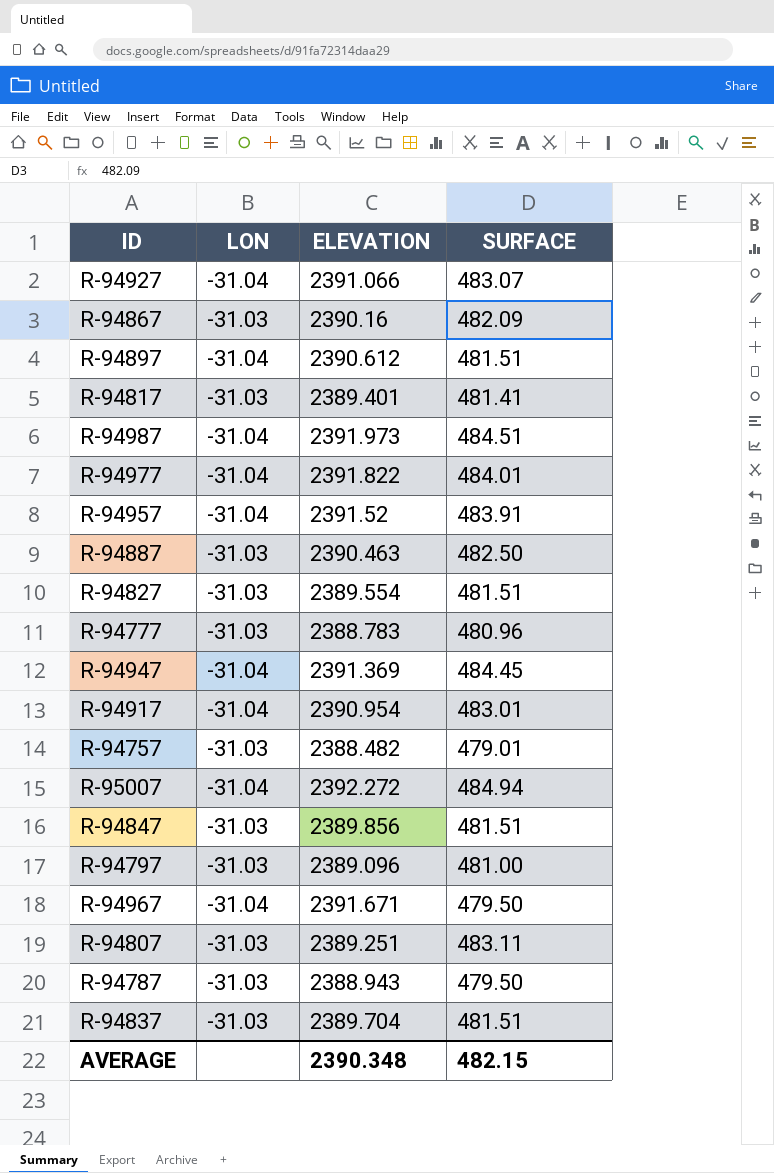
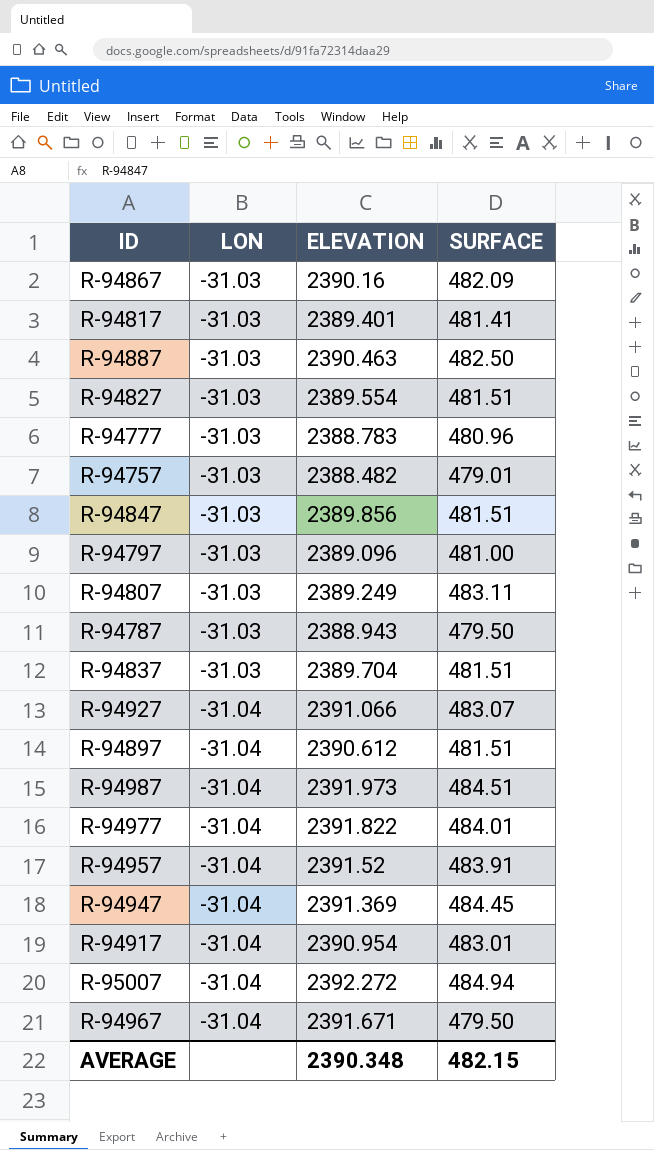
row order: none -> LON descending
R-94807 | ELEVATION: 2389.251 -> 2389.249

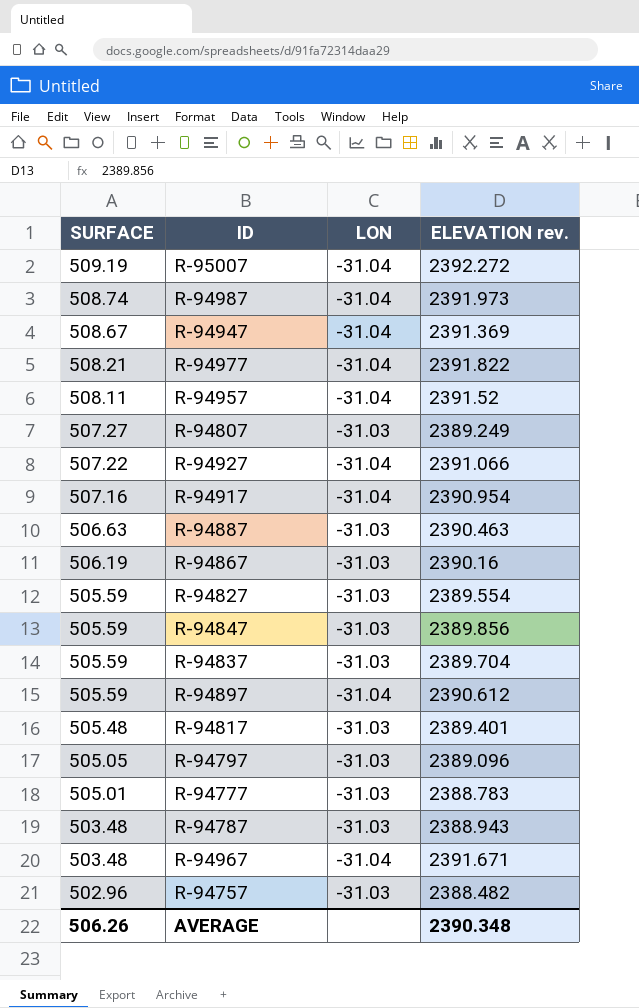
row order: LON descending -> SURFACE descending
column SURFACE | position: 4 -> 1
column name: ELEVATION -> ELEVATION rev.
R-95007 | SURFACE: 484.94 -> 509.19
R-94987 | SURFACE: 484.51 -> 508.74
R-94947 | SURFACE: 484.45 -> 508.67
R-94977 | SURFACE: 484.01 -> 508.21
R-94957 | SURFACE: 483.91 -> 508.11
R-94807 | SURFACE: 483.11 -> 507.27
R-94927 | SURFACE: 483.07 -> 507.22
R-94917 | SURFACE: 483.01 -> 507.16
R-94887 | SURFACE: 482.50 -> 506.63
R-94867 | SURFACE: 482.09 -> 506.19
R-94827 | SURFACE: 481.51 -> 505.59
R-94847 | SURFACE: 481.51 -> 505.59
R-94837 | SURFACE: 481.51 -> 505.59
R-94897 | SURFACE: 481.51 -> 505.59
R-94817 | SURFACE: 481.41 -> 505.48
R-94797 | SURFACE: 481.00 -> 505.05
R-94777 | SURFACE: 480.96 -> 505.01
R-94787 | SURFACE: 479.50 -> 503.48
R-94967 | SURFACE: 479.50 -> 503.48
R-94757 | SURFACE: 479.01 -> 502.96
AVERAGE | SURFACE: 482.15 -> 506.26

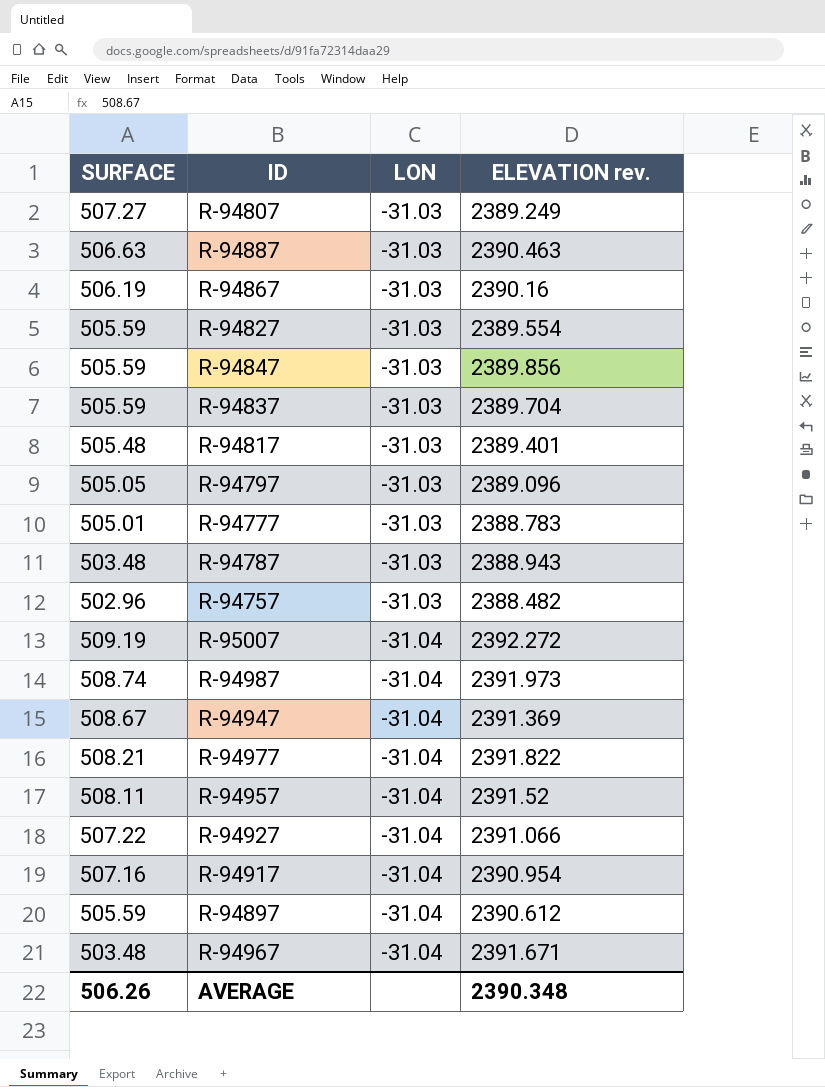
row order: SURFACE descending -> LON descending

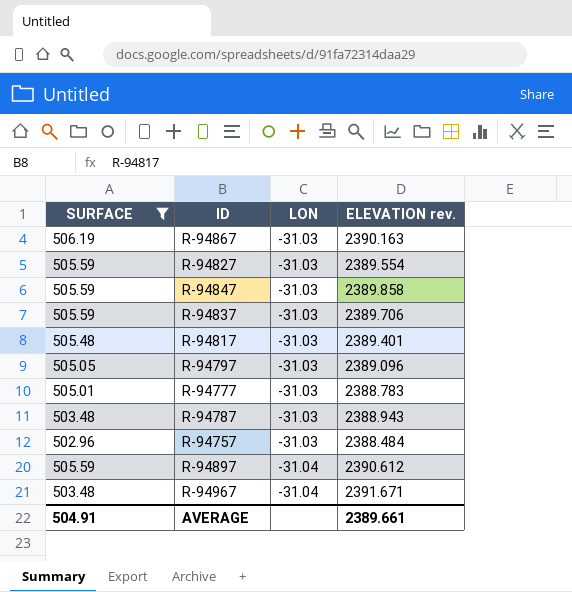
filter: none -> SURFACE <= 506.19
R-94867 | ELEVATION rev.: 2390.16 -> 2390.163
R-94847 | ELEVATION rev.: 2389.856 -> 2389.858
R-94837 | ELEVATION rev.: 2389.704 -> 2389.706
R-94757 | ELEVATION rev.: 2388.482 -> 2388.484
AVERAGE | SURFACE: 506.26 -> 504.91
AVERAGE | ELEVATION rev.: 2390.348 -> 2389.661

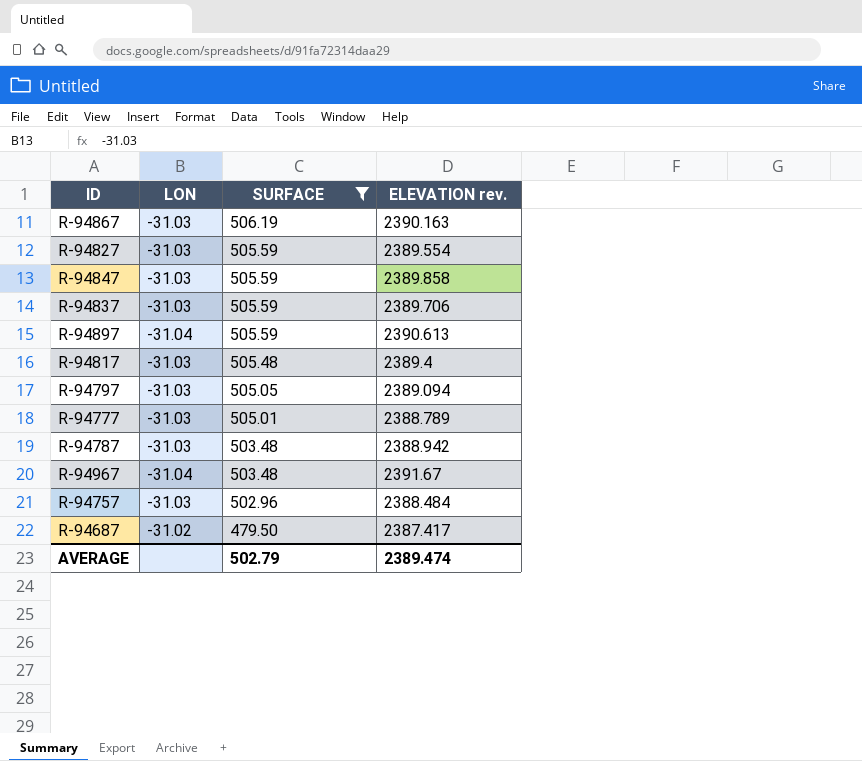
row order: LON descending -> SURFACE descending
column SURFACE | position: 1 -> 3
R-94897 | ELEVATION rev.: 2390.612 -> 2390.613
R-94817 | ELEVATION rev.: 2389.401 -> 2389.4
R-94797 | ELEVATION rev.: 2389.096 -> 2389.094
R-94777 | ELEVATION rev.: 2388.783 -> 2388.789
R-94787 | ELEVATION rev.: 2388.943 -> 2388.942
R-94967 | ELEVATION rev.: 2391.671 -> 2391.67
row R-94687: none -> -31.02 | 479.50 | 2387.417
AVERAGE | SURFACE: 504.91 -> 502.79
AVERAGE | ELEVATION rev.: 2389.661 -> 2389.474

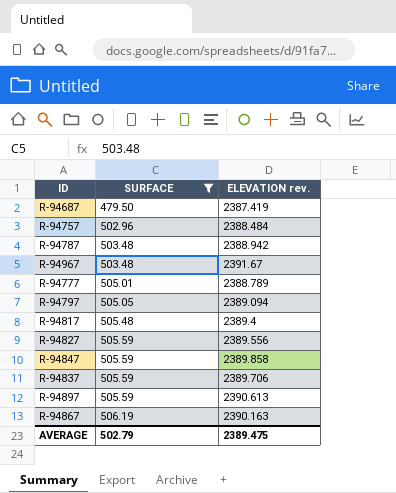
row order: SURFACE descending -> SURFACE ascending
column LON | position: 2 -> none
R-94687 | ELEVATION rev.: 2387.417 -> 2387.419
R-94827 | ELEVATION rev.: 2389.554 -> 2389.556
AVERAGE | ELEVATION rev.: 2389.474 -> 2389.475

